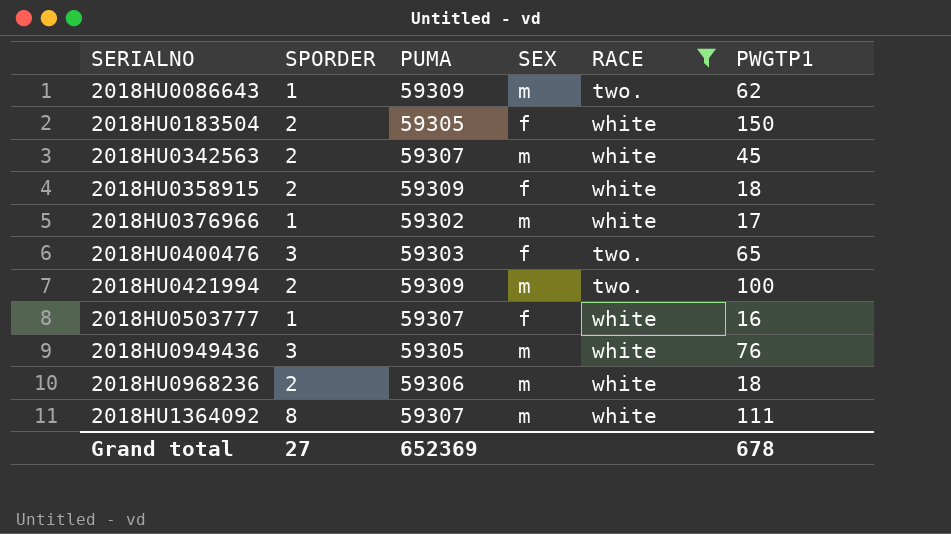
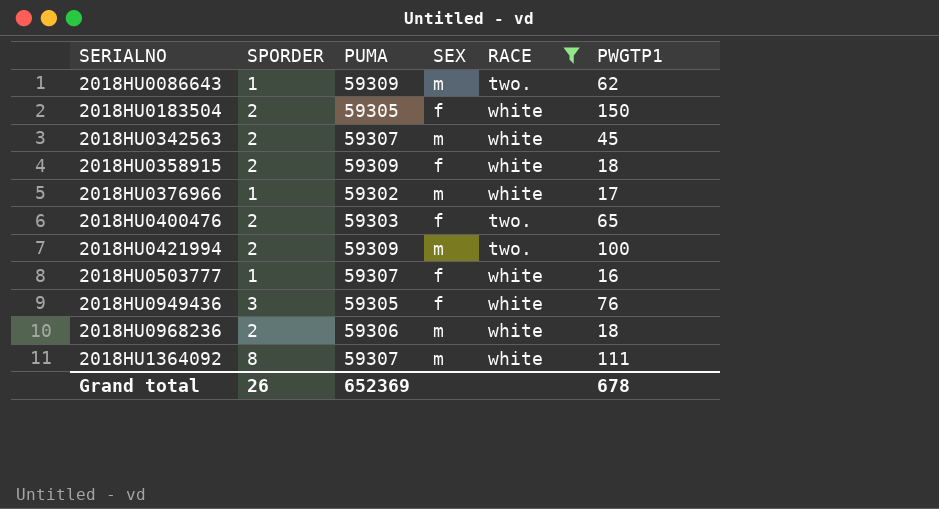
2018HU0400476 | SPORDER: 3 -> 2
2018HU0949436 | SEX: m -> f
Grand total | SPORDER: 27 -> 26

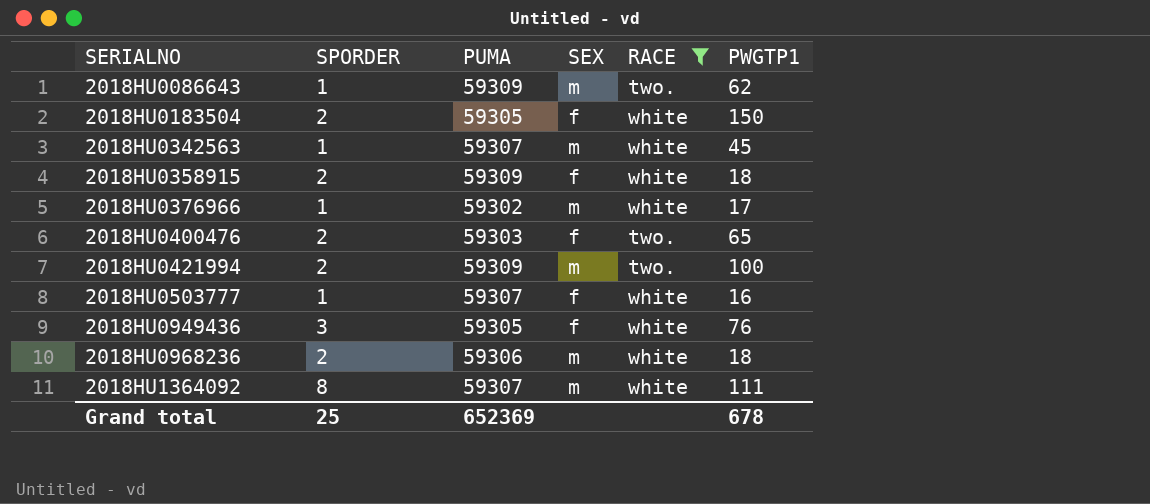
2018HU0342563 | SPORDER: 2 -> 1
Grand total | SPORDER: 26 -> 25

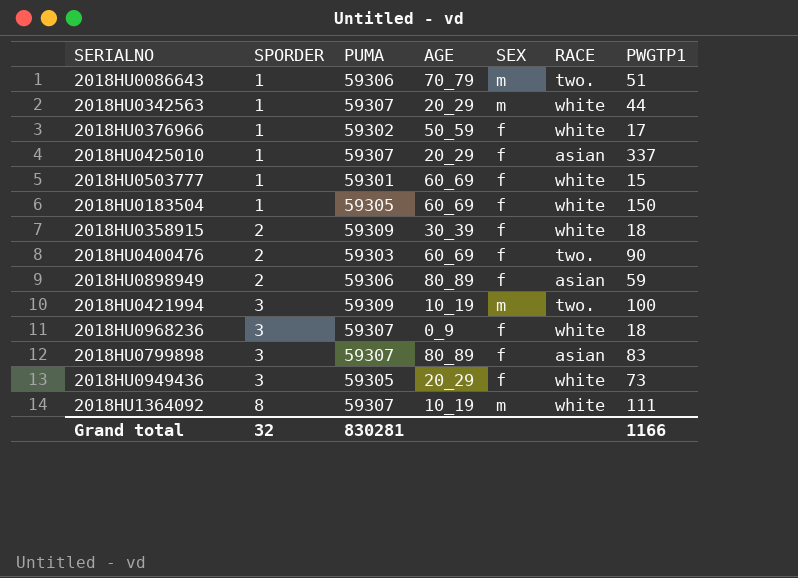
filter: RACE != asian -> none
row order: SERIALNO ascending -> SPORDER ascending
column AGE | position: none -> 4
2018HU0086643 | PUMA: 59309 -> 59306
2018HU0086643 | PWGTP1: 62 -> 51
2018HU0342563 | PWGTP1: 45 -> 44
2018HU0376966 | SEX: m -> f
2018HU0503777 | PUMA: 59307 -> 59301
2018HU0503777 | PWGTP1: 16 -> 15
2018HU0183504 | SPORDER: 2 -> 1
2018HU0400476 | PWGTP1: 65 -> 90
2018HU0421994 | SPORDER: 2 -> 3
2018HU0968236 | SPORDER: 2 -> 3
2018HU0968236 | PUMA: 59306 -> 59307
2018HU0968236 | SEX: m -> f
2018HU0949436 | PWGTP1: 76 -> 73
Grand total | SPORDER: 25 -> 32
Grand total | PUMA: 652369 -> 830281
Grand total | PWGTP1: 678 -> 1166

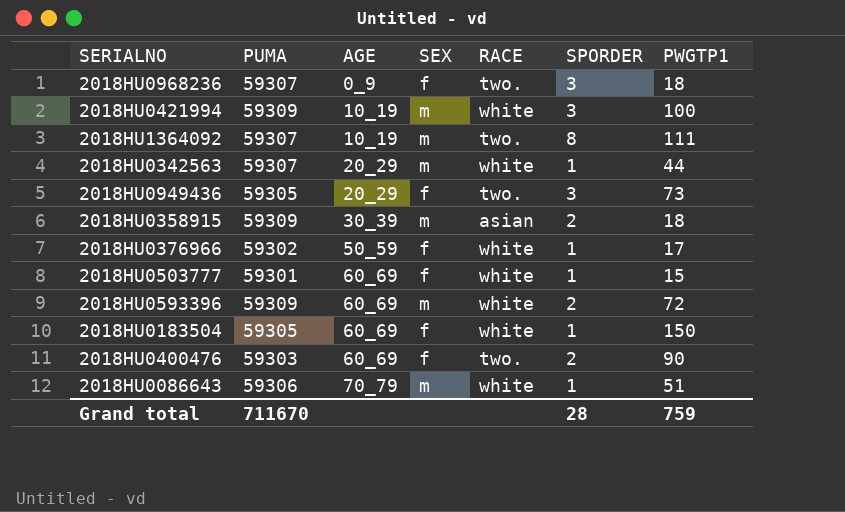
row order: SPORDER ascending -> AGE ascending
column SPORDER | position: 2 -> 6
row 2018HU0425010: 1 | 59307 | 20_29 | f | asian | 337 -> none
row 2018HU0898949: 2 | 59306 | 80_89 | f | asian | 59 -> none
row 2018HU0799898: 3 | 59307 | 80_89 | f | asian | 83 -> none
2018HU0968236 | RACE: white -> two.
2018HU0421994 | RACE: two. -> white
2018HU1364092 | RACE: white -> two.
2018HU0949436 | RACE: white -> two.
2018HU0358915 | SEX: f -> m
2018HU0358915 | RACE: white -> asian
row 2018HU0593396: none -> 59309 | 60_69 | m | white | 2 | 72
2018HU0086643 | RACE: two. -> white
Grand total | PUMA: 830281 -> 711670
Grand total | SPORDER: 32 -> 28
Grand total | PWGTP1: 1166 -> 759

